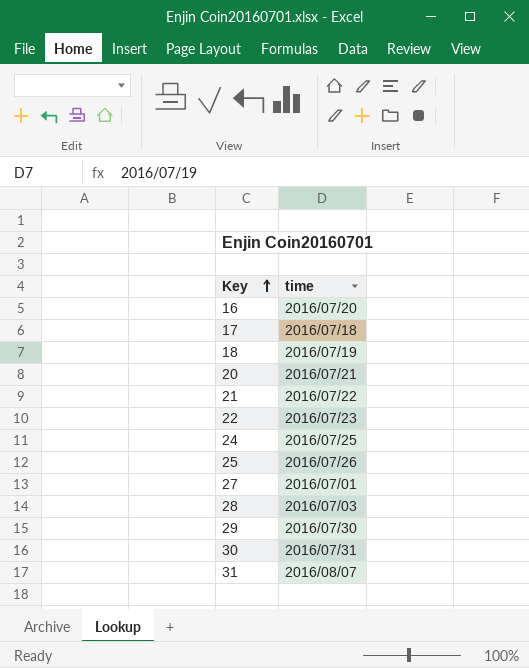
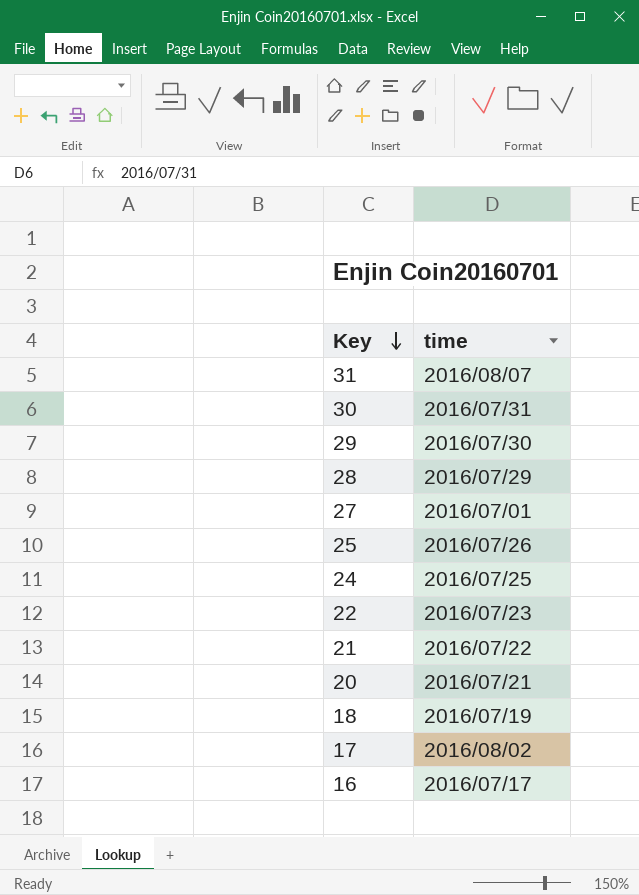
row order: Key ascending -> Key descending
28 | time: 2016/07/03 -> 2016/07/29
17 | time: 2016/07/18 -> 2016/08/02
16 | time: 2016/07/20 -> 2016/07/17

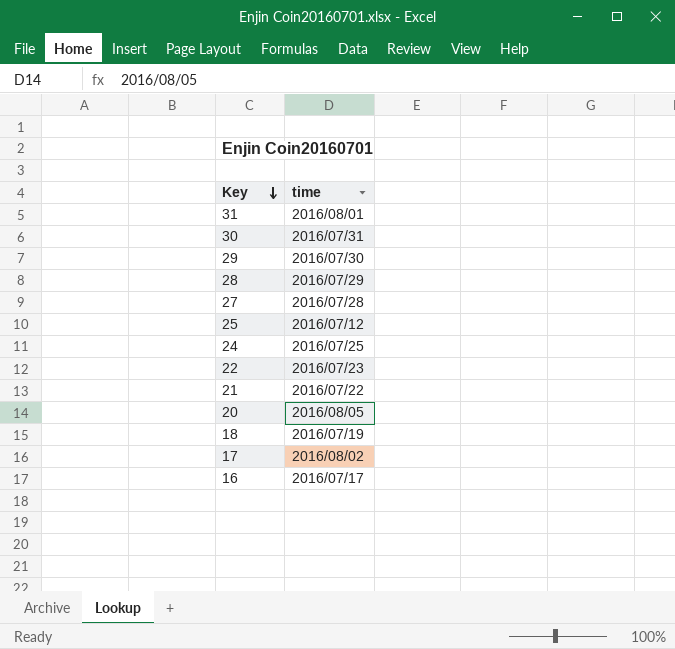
31 | time: 2016/08/07 -> 2016/08/01
27 | time: 2016/07/01 -> 2016/07/28
25 | time: 2016/07/26 -> 2016/07/12
20 | time: 2016/07/21 -> 2016/08/05

